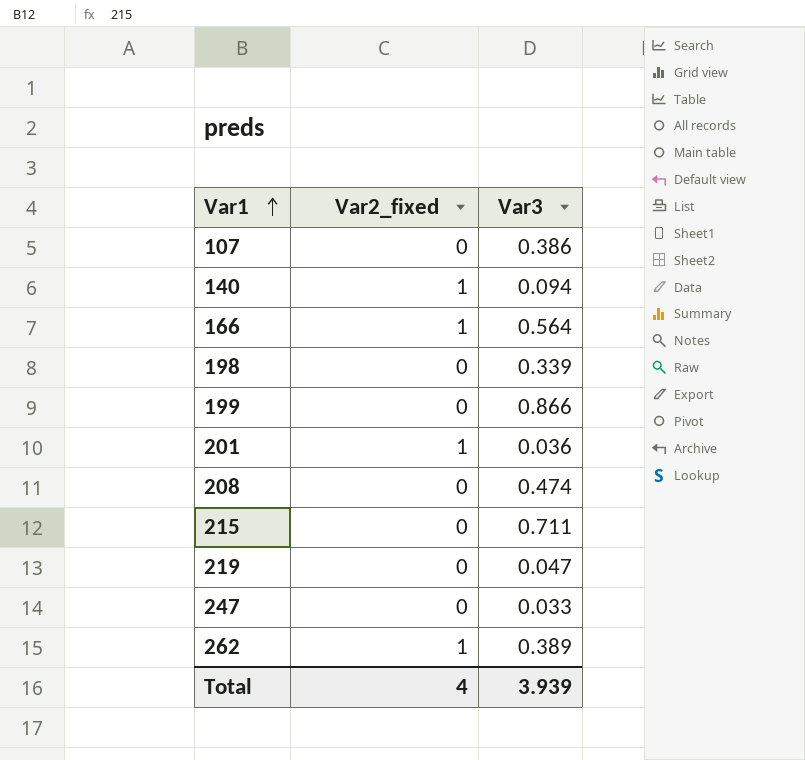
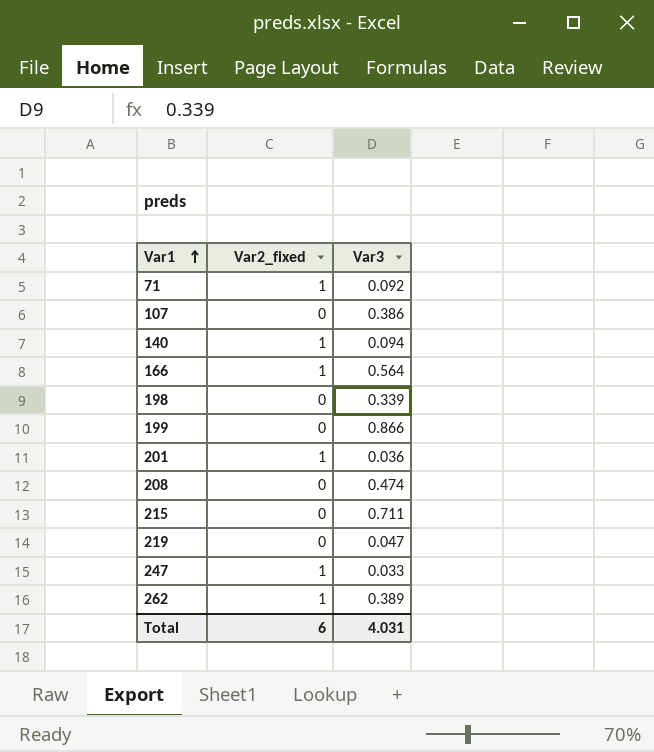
row 71: none -> 1 | 0.092
247 | Var2_fixed: 0 -> 1
Total | Var2_fixed: 4 -> 6
Total | Var3: 3.939 -> 4.031

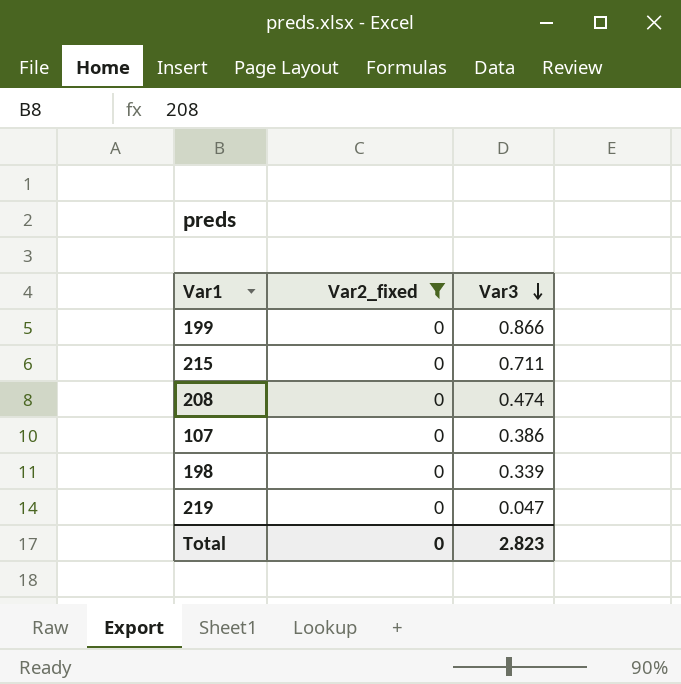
filter: none -> Var2_fixed = 0
row order: Var1 ascending -> Var3 descending
Total | Var2_fixed: 6 -> 0
Total | Var3: 4.031 -> 2.823

